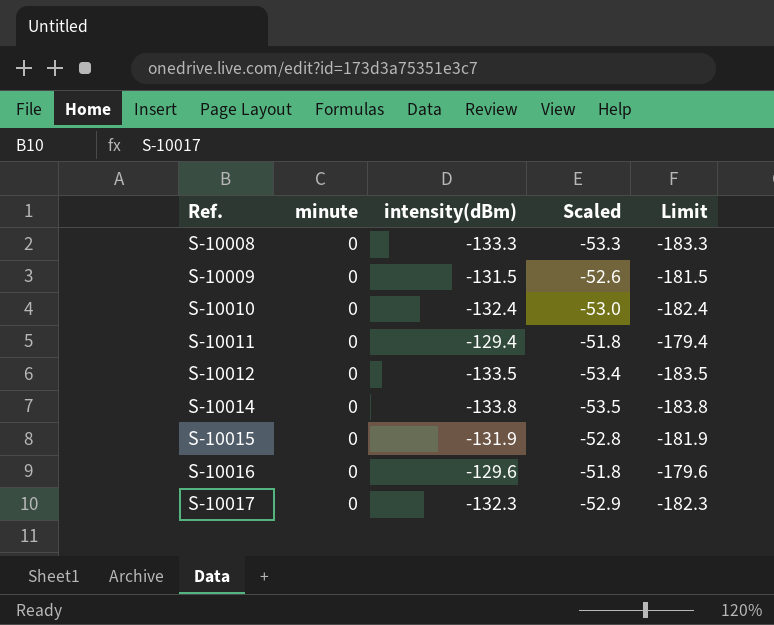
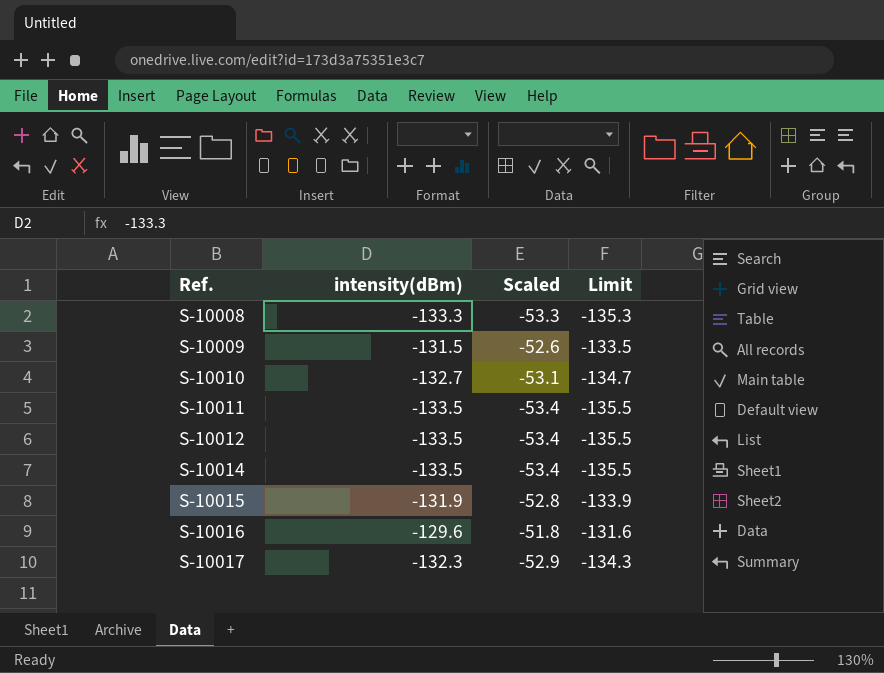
column minute | position: 2 -> none
column Limit | formula: [intensity(dBm)] - 50 -> [intensity(dBm)] - 2
S-10010 | intensity(dBm): -132.4 -> -132.7
S-10010 | Scaled: -53.0 -> -53.1
S-10011 | intensity(dBm): -129.4 -> -133.5
S-10011 | Scaled: -51.8 -> -53.4
S-10014 | intensity(dBm): -133.8 -> -133.5
S-10014 | Scaled: -53.5 -> -53.4

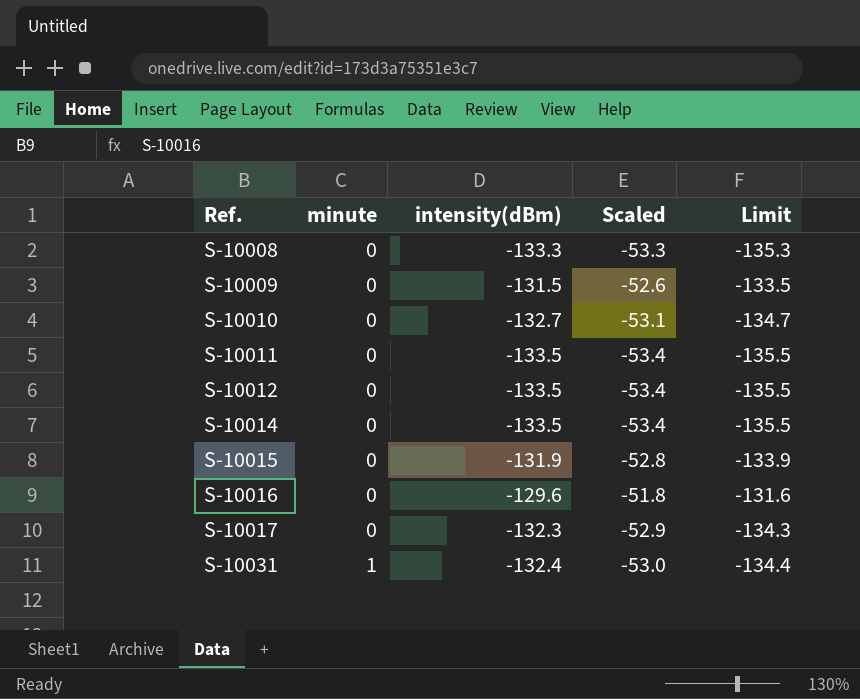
column minute | position: none -> 2
row S-10031: none -> 1 | -132.4 | -53.0 | -134.4

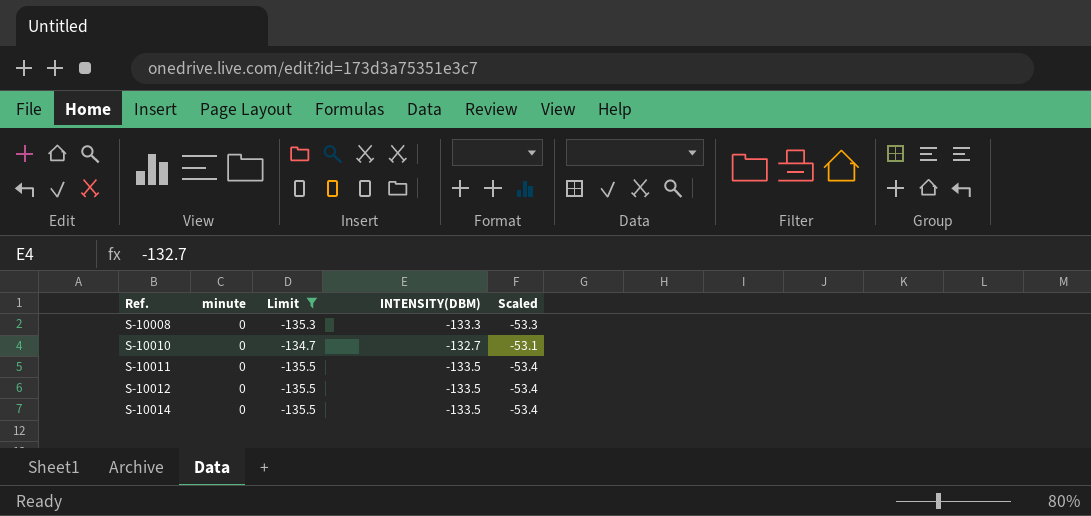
filter: none -> Limit <= -134.7
column Limit | position: 5 -> 3
column name: intensity(dBm) -> INTENSITY(DBM)

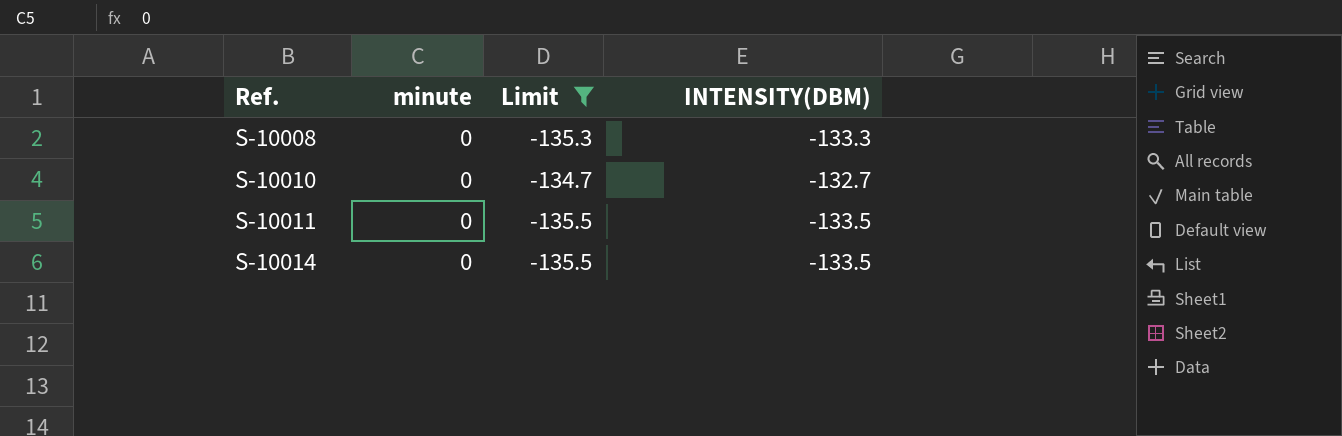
column Scaled | formula: [INTENSITY(DBM)] * 0.4 -> none
row S-10012: 0 | -135.5 | -133.5 | -53.4 -> none

